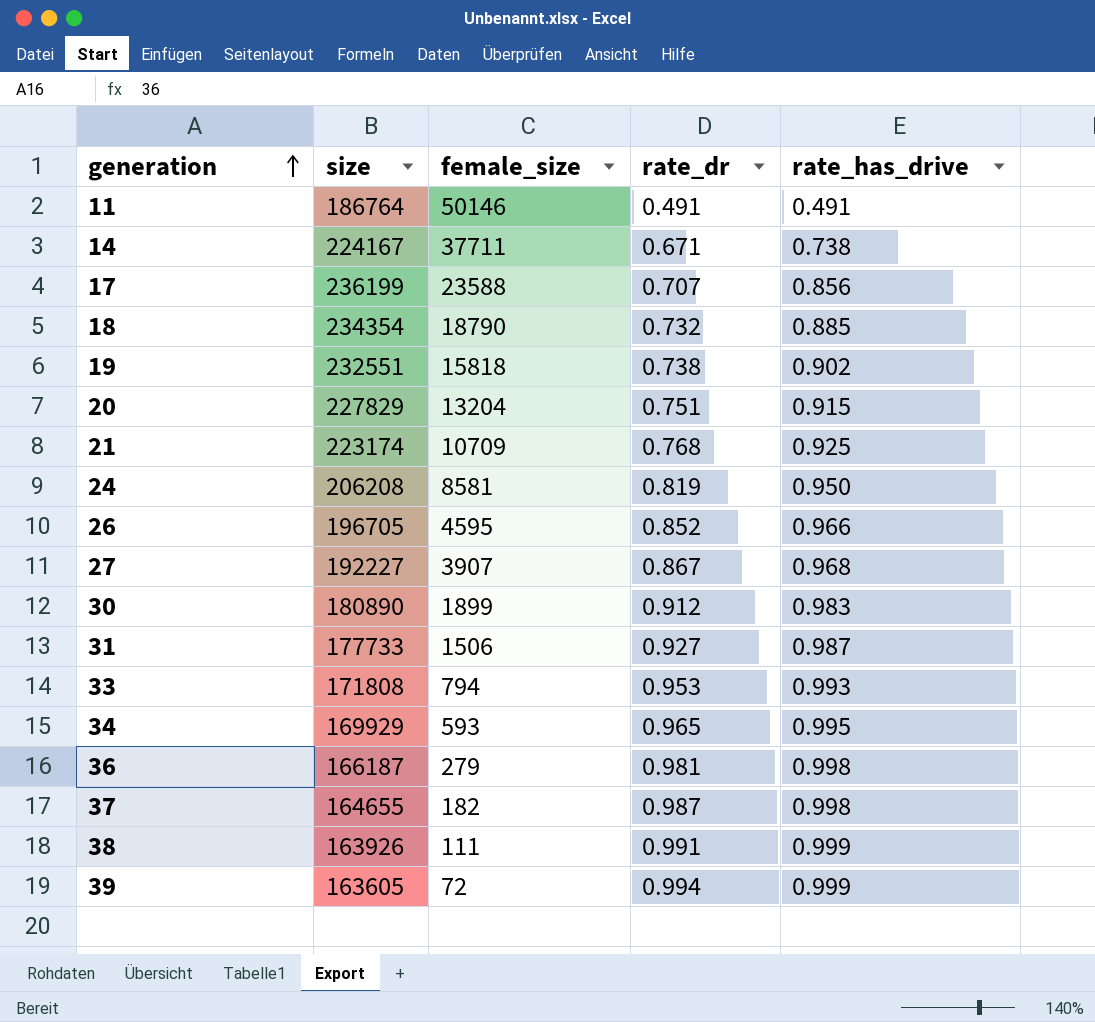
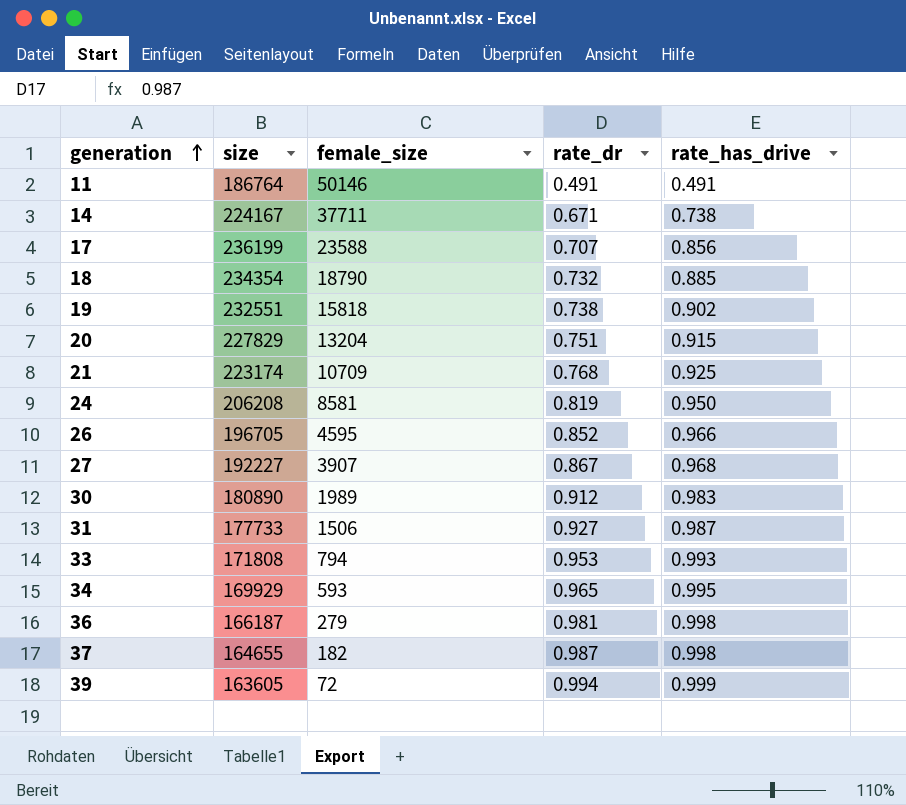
row 38: 163926 | 111 | 0.991 | 0.999 -> none
30 | female_size: 1899 -> 1989

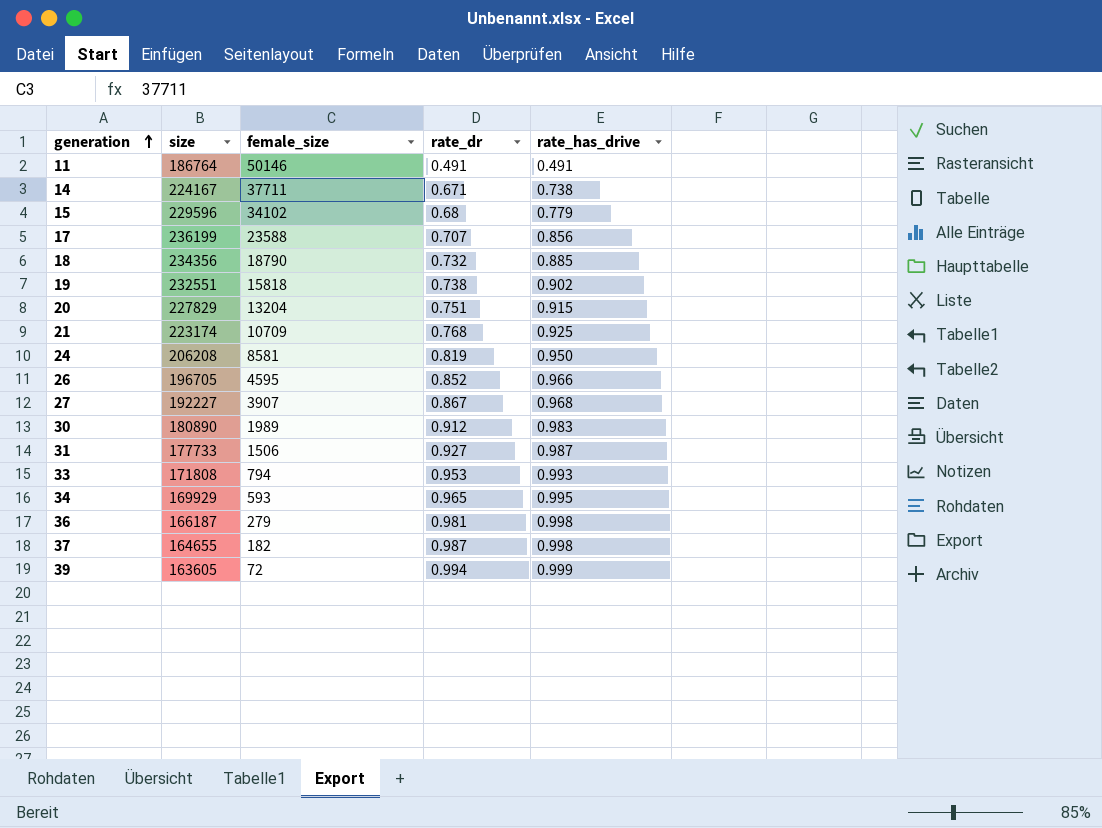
row 15: none -> 229596 | 34102 | 0.68 | 0.779
18 | size: 234354 -> 234356

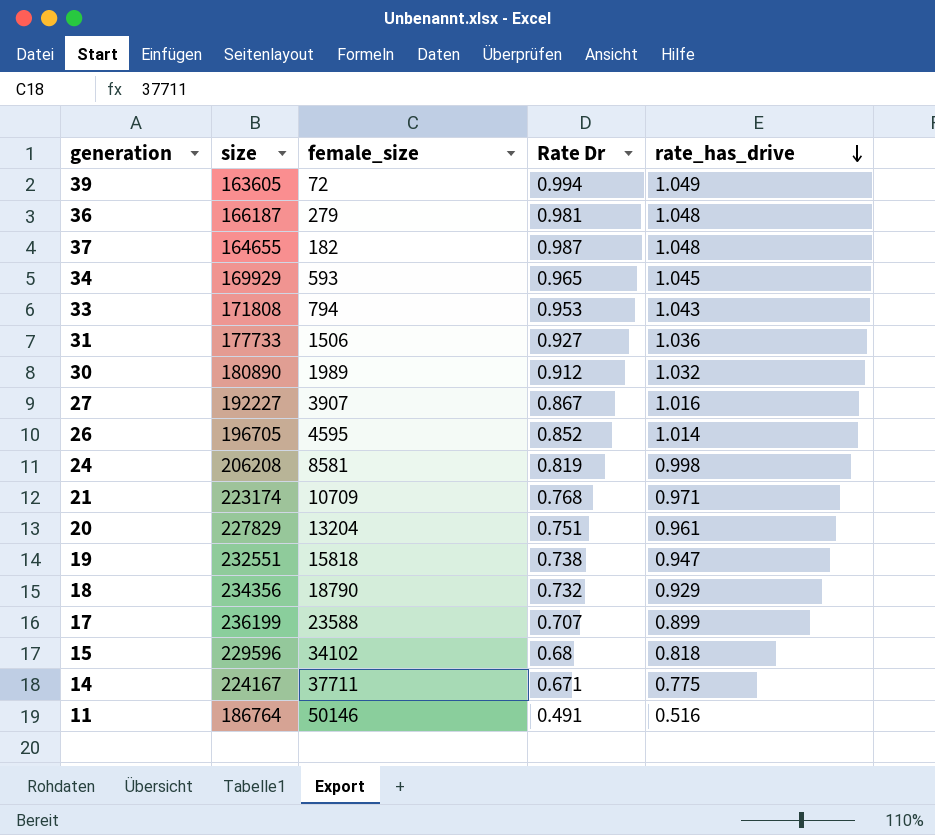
row order: generation ascending -> rate_has_drive descending
column name: rate_dr -> Rate Dr
39 | rate_has_drive: 0.999 -> 1.049
36 | rate_has_drive: 0.998 -> 1.048
37 | rate_has_drive: 0.998 -> 1.048
34 | rate_has_drive: 0.995 -> 1.045
33 | rate_has_drive: 0.993 -> 1.043
31 | rate_has_drive: 0.987 -> 1.036
30 | rate_has_drive: 0.983 -> 1.032
27 | rate_has_drive: 0.968 -> 1.016
26 | rate_has_drive: 0.966 -> 1.014
24 | rate_has_drive: 0.950 -> 0.998
21 | rate_has_drive: 0.925 -> 0.971
20 | rate_has_drive: 0.915 -> 0.961
19 | rate_has_drive: 0.902 -> 0.947
18 | rate_has_drive: 0.885 -> 0.929
17 | rate_has_drive: 0.856 -> 0.899
15 | rate_has_drive: 0.779 -> 0.818
14 | rate_has_drive: 0.738 -> 0.775
11 | rate_has_drive: 0.491 -> 0.516

